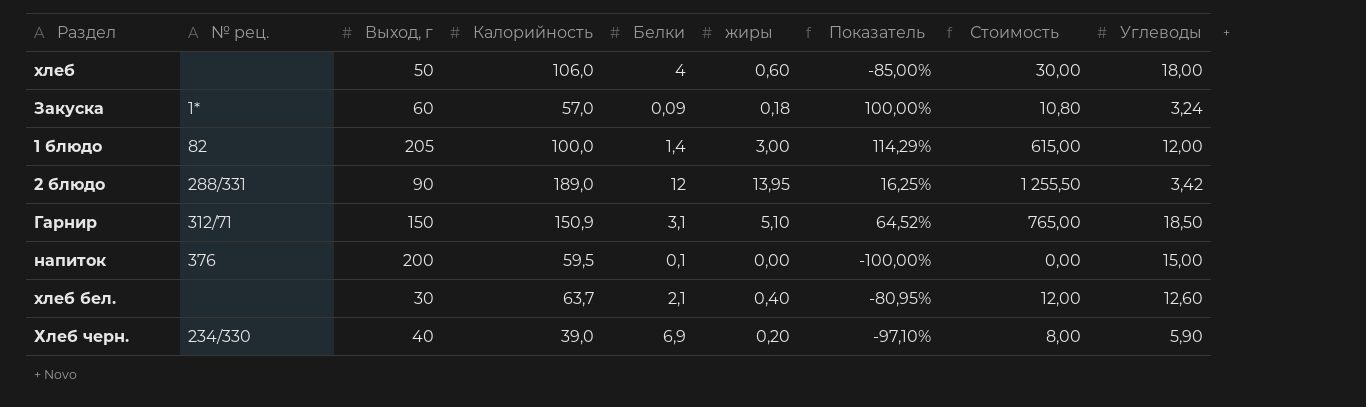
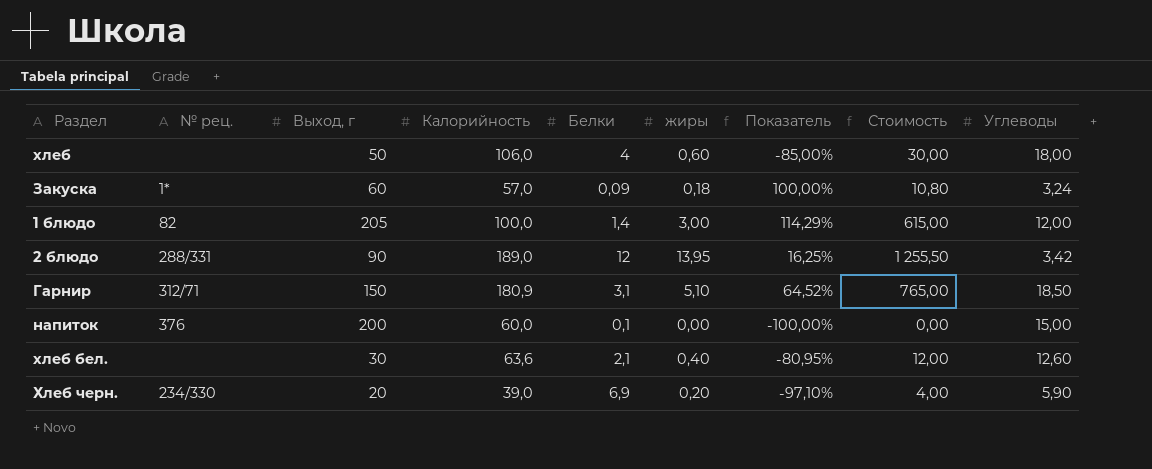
Гарнир | Калорийность: 150,9 -> 180,9
напиток | Калорийность: 59,5 -> 60,0
хлеб бел. | Калорийность: 63,7 -> 63,6
Хлеб черн. | Выход, г: 40 -> 20
Хлеб черн. | Стоимость: 8,00 -> 4,00

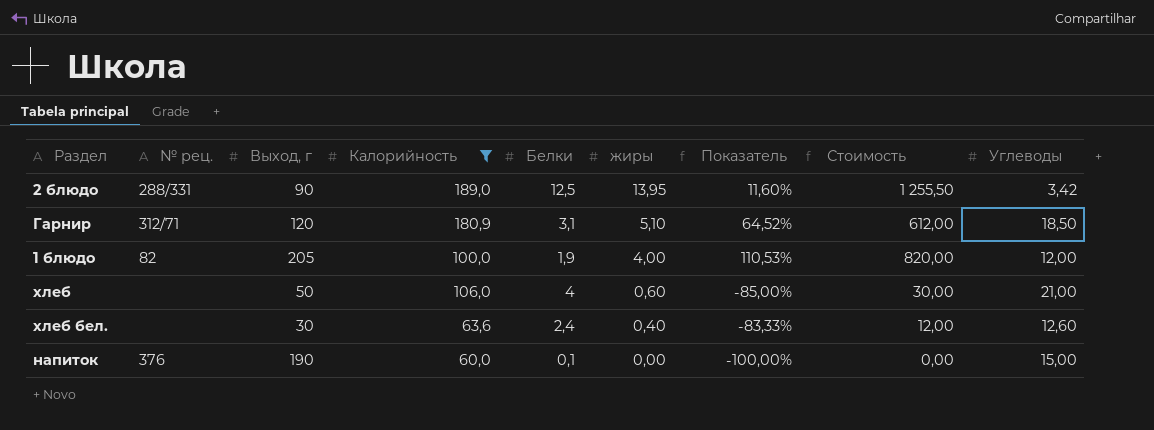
filter: none -> Калорийность >= 60,0
row order: none -> жиры descending
2 блюдо | Белки: 12 -> 12,5
2 блюдо | Показатель: 16,25% -> 11,60%
Гарнир | Выход, г: 150 -> 120
Гарнир | Стоимость: 765,00 -> 612,00
1 блюдо | Белки: 1,4 -> 1,9
1 блюдо | жиры: 3,00 -> 4,00
1 блюдо | Показатель: 114,29% -> 110,53%
1 блюдо | Стоимость: 615,00 -> 820,00
хлеб | Углеводы: 18,00 -> 21,00
хлеб бел. | Белки: 2,1 -> 2,4
хлеб бел. | Показатель: -80,95% -> -83,33%
напиток | Выход, г: 200 -> 190

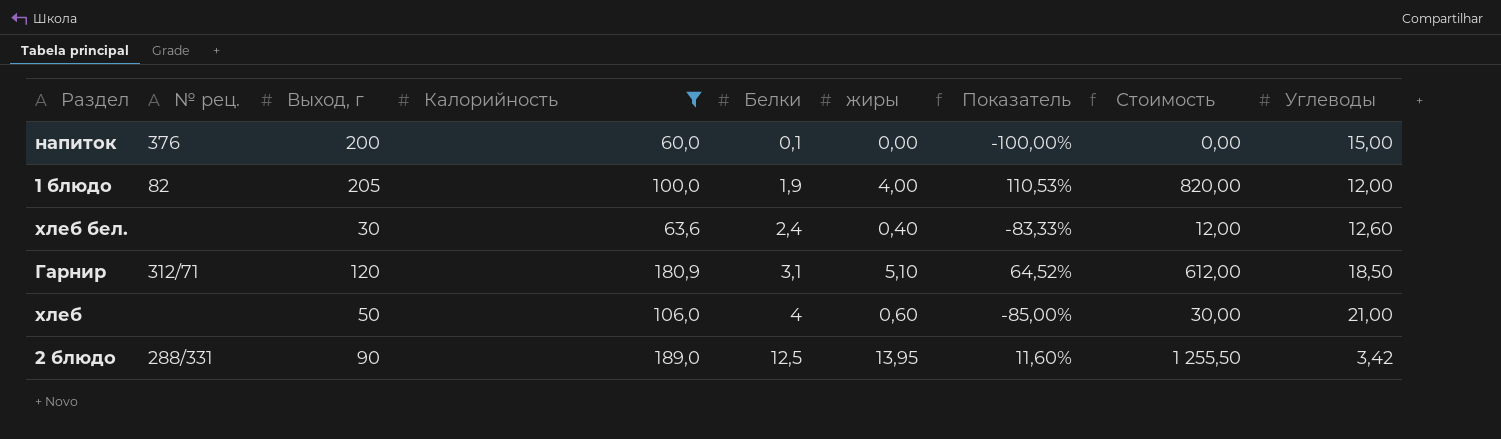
row order: жиры descending -> Белки ascending
напиток | Выход, г: 190 -> 200

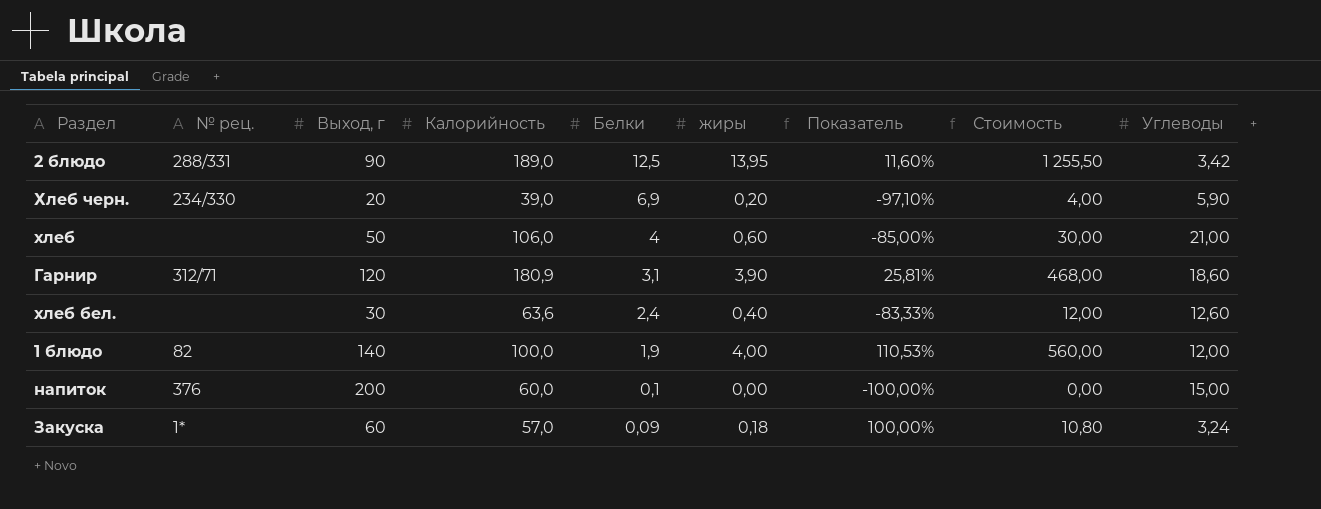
filter: Калорийность >= 60,0 -> none
row order: Белки ascending -> Белки descending
Гарнир | жиры: 5,10 -> 3,90
Гарнир | Показатель: 64,52% -> 25,81%
Гарнир | Стоимость: 612,00 -> 468,00
Гарнир | Углеводы: 18,50 -> 18,60
1 блюдо | Выход, г: 205 -> 140
1 блюдо | Стоимость: 820,00 -> 560,00

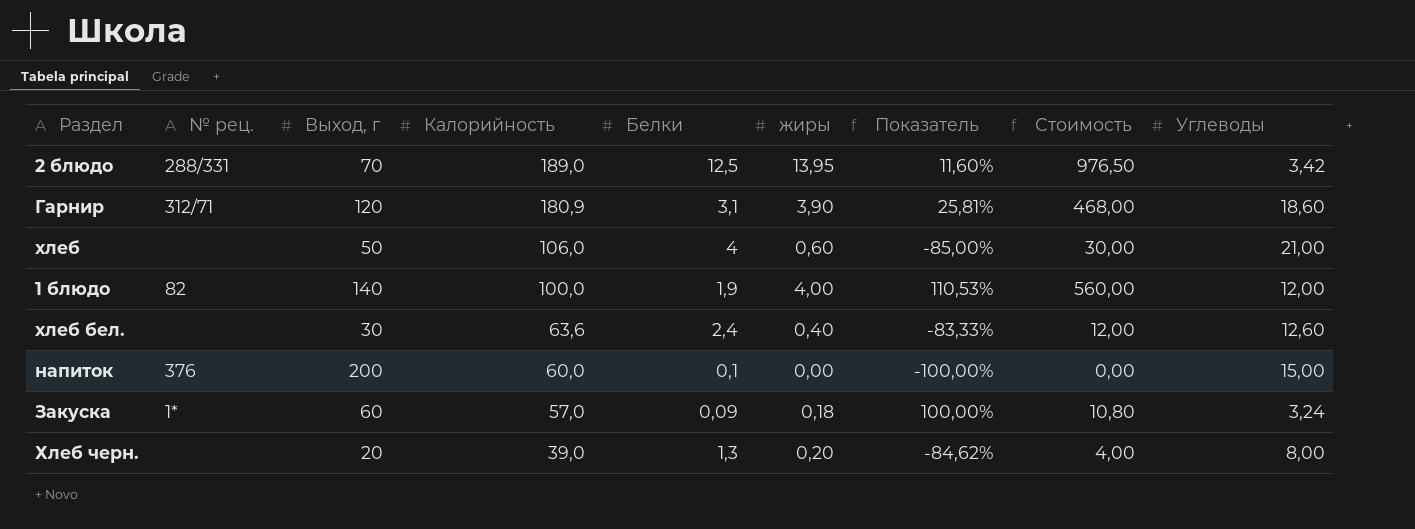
row order: Белки descending -> Калорийность descending
2 блюдо | Выход, г: 90 -> 70
2 блюдо | Стоимость: 1 255,50 -> 976,50
Хлеб черн. | № рец.: 234/330 -> none
Хлеб черн. | Белки: 6,9 -> 1,3
Хлеб черн. | Показатель: -97,10% -> -84,62%
Хлеб черн. | Углеводы: 5,90 -> 8,00

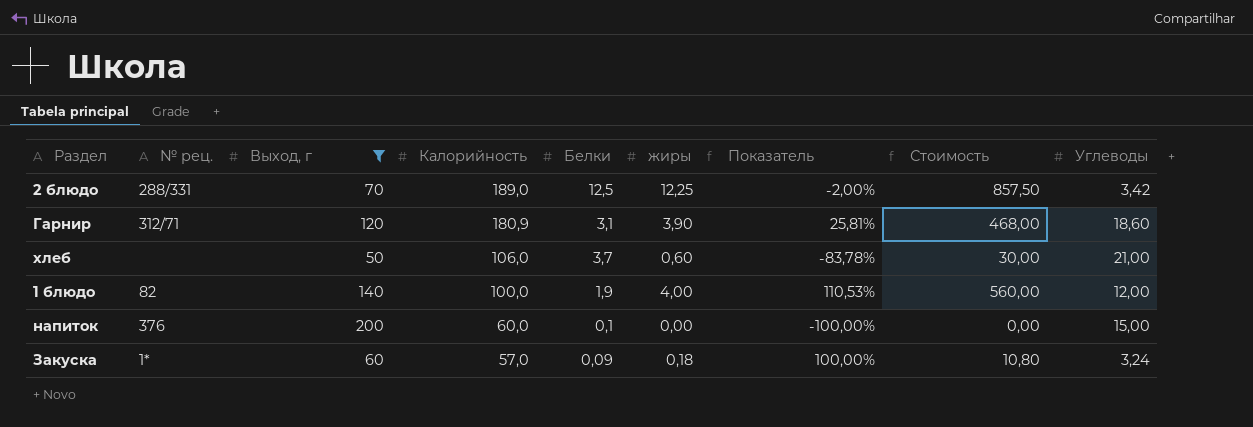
filter: none -> Выход, г >= 50
2 блюдо | жиры: 13,95 -> 12,25
2 блюдо | Показатель: 11,60% -> -2,00%
2 блюдо | Стоимость: 976,50 -> 857,50
хлеб | Белки: 4 -> 3,7
хлеб | Показатель: -85,00% -> -83,78%

